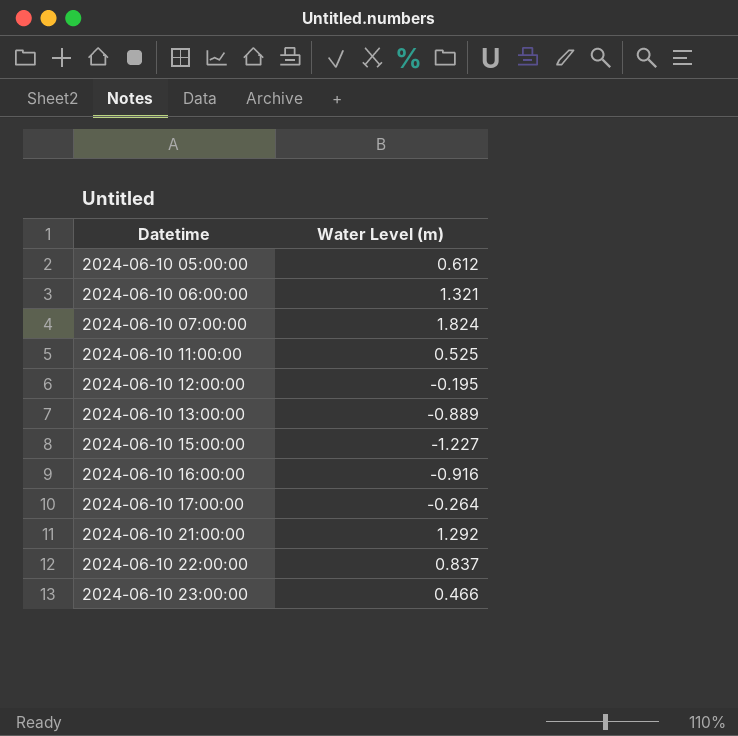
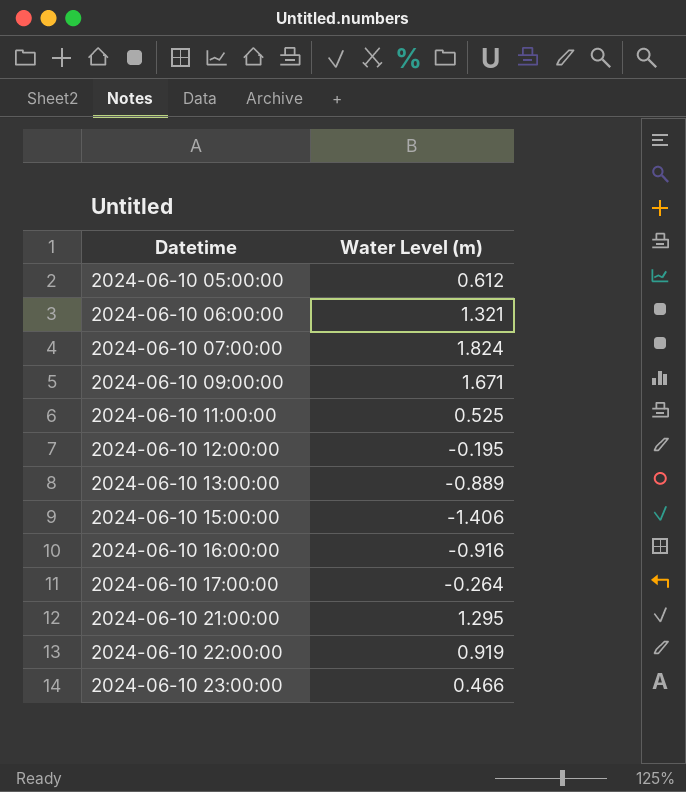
row 2024-06-10 09:00:00: none -> 1.671
2024-06-10 15:00:00 | Water Level (m): -1.227 -> -1.406
2024-06-10 21:00:00 | Water Level (m): 1.292 -> 1.295
2024-06-10 22:00:00 | Water Level (m): 0.837 -> 0.919

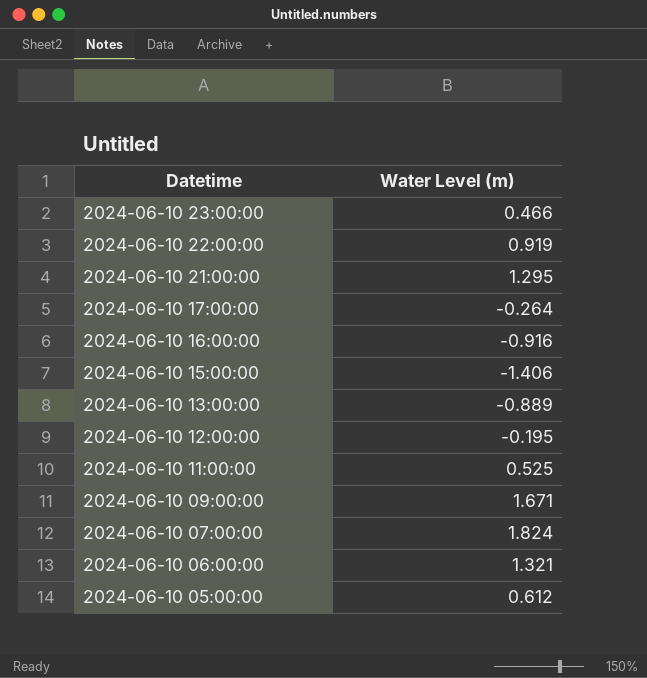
row order: Datetime ascending -> Datetime descending

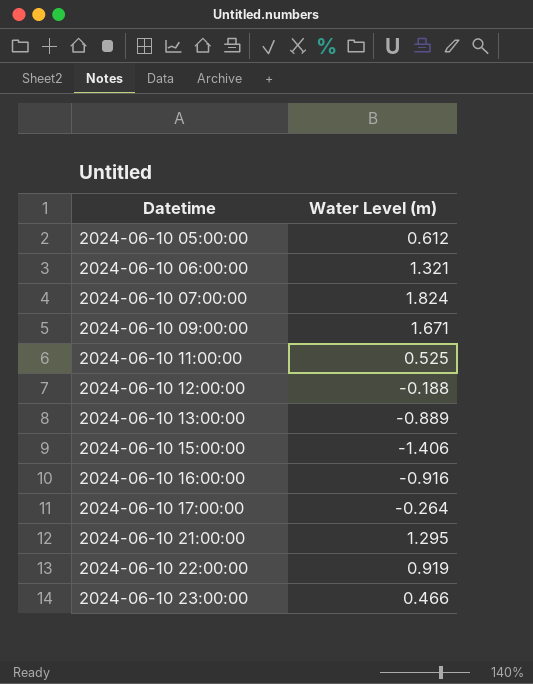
row order: Datetime descending -> Datetime ascending
2024-06-10 12:00:00 | Water Level (m): -0.195 -> -0.188

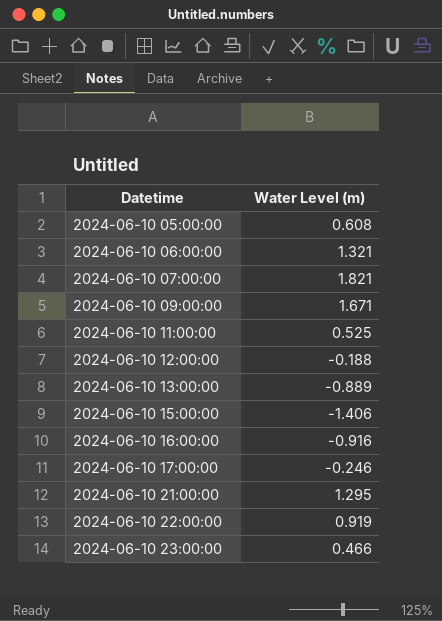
2024-06-10 05:00:00 | Water Level (m): 0.612 -> 0.608
2024-06-10 07:00:00 | Water Level (m): 1.824 -> 1.821
2024-06-10 17:00:00 | Water Level (m): -0.264 -> -0.246

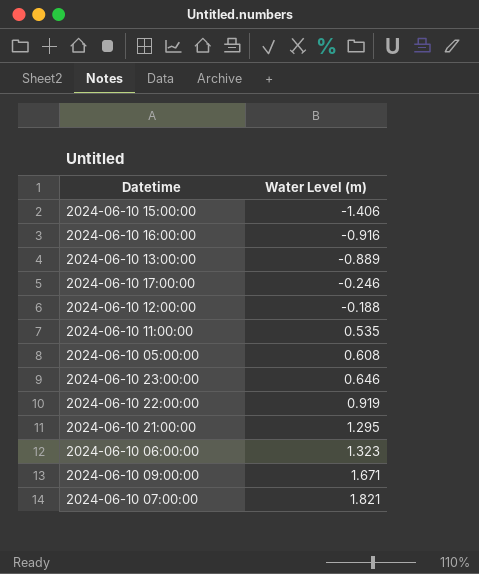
row order: Datetime ascending -> Water Level (m) ascending
2024-06-10 11:00:00 | Water Level (m): 0.525 -> 0.535
2024-06-10 23:00:00 | Water Level (m): 0.466 -> 0.646
2024-06-10 06:00:00 | Water Level (m): 1.321 -> 1.323

